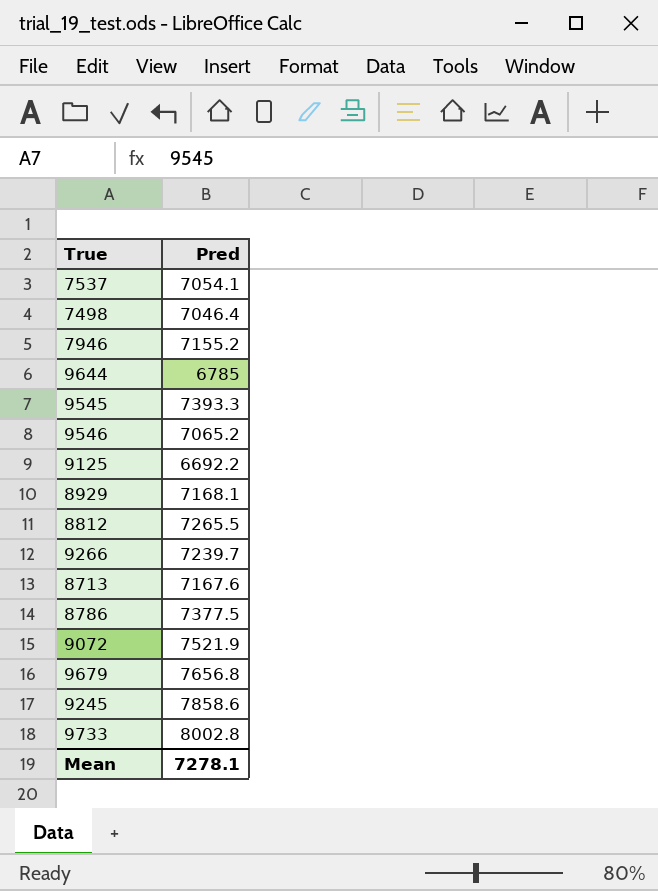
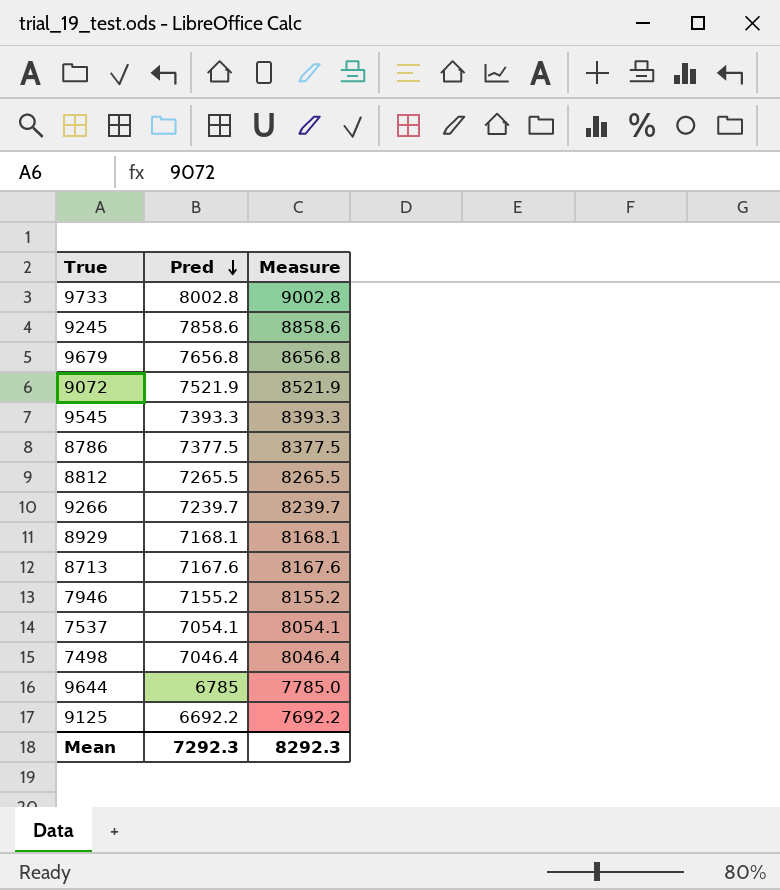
row order: none -> Pred descending
column Measure | formula: none -> [Pred] + 1000
row 9546: 7065.2 -> none
Mean | Pred: 7278.1 -> 7292.3

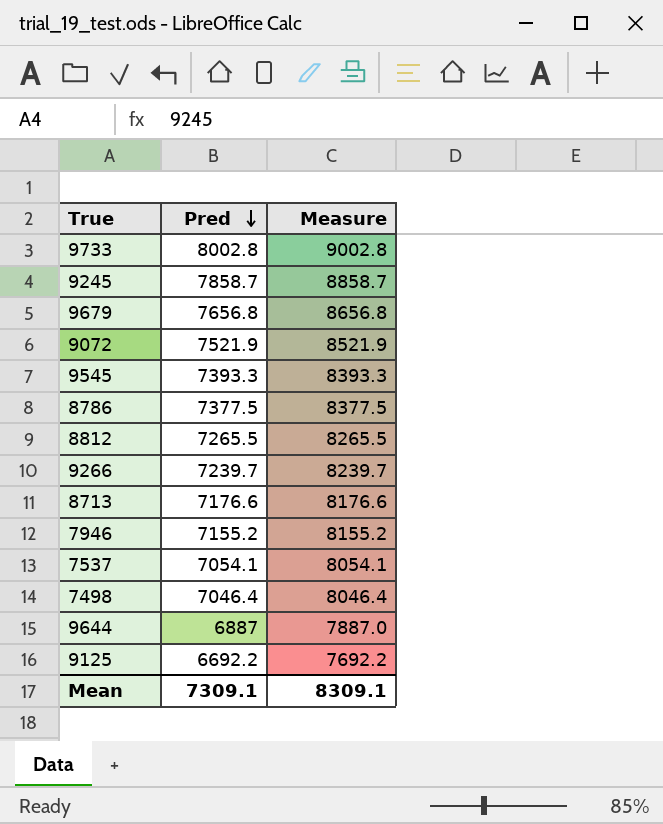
row 8929: 7168.1 | 8168.1 -> none
9245 | Pred: 7858.6 -> 7858.7
9245 | Measure: 8858.6 -> 8858.7
8713 | Pred: 7167.6 -> 7176.6
8713 | Measure: 8167.6 -> 8176.6
9644 | Pred: 6785 -> 6887
9644 | Measure: 7785.0 -> 7887.0
Mean | Pred: 7292.3 -> 7309.1
Mean | Measure: 8292.3 -> 8309.1

